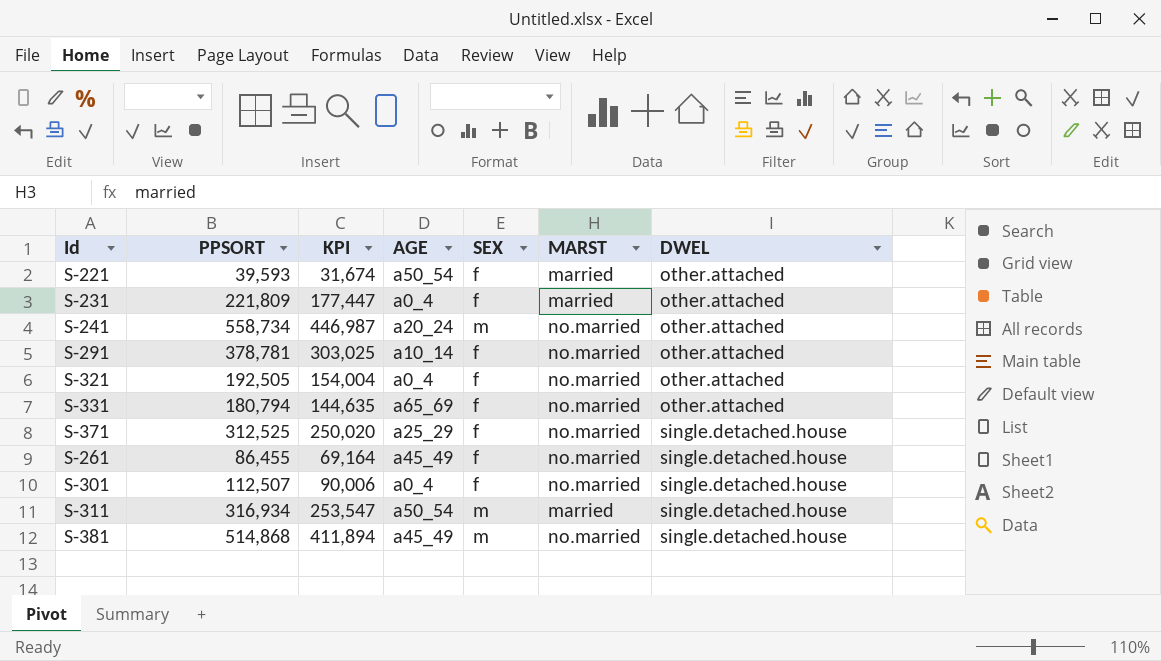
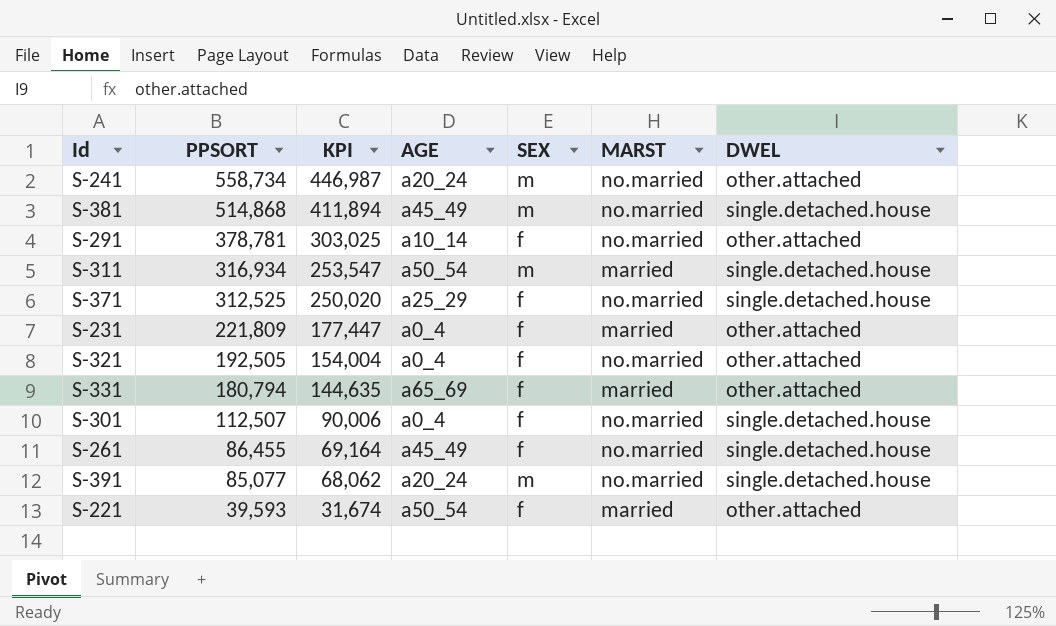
row order: DWEL ascending -> PPSORT descending
S-331 | MARST: no.married -> married
row S-391: none -> 85,077 | 68,062 | a20_24 | m | no.married | single.detached.house

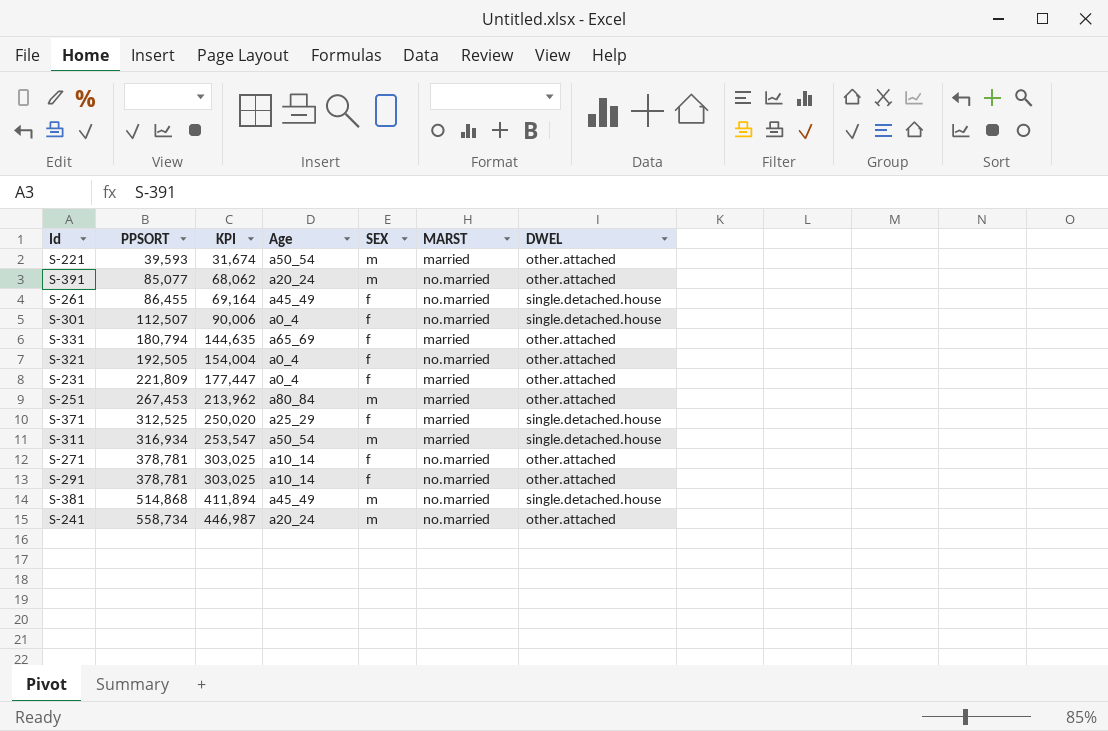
row order: PPSORT descending -> PPSORT ascending
column name: AGE -> Age
S-221 | SEX: f -> m
S-391 | DWEL: single.detached.house -> other.attached
row S-251: none -> 267,453 | 213,962 | a80_84 | m | married | other.attached
S-371 | MARST: no.married -> married
row S-271: none -> 378,781 | 303,025 | a10_14 | f | no.married | other.attached

